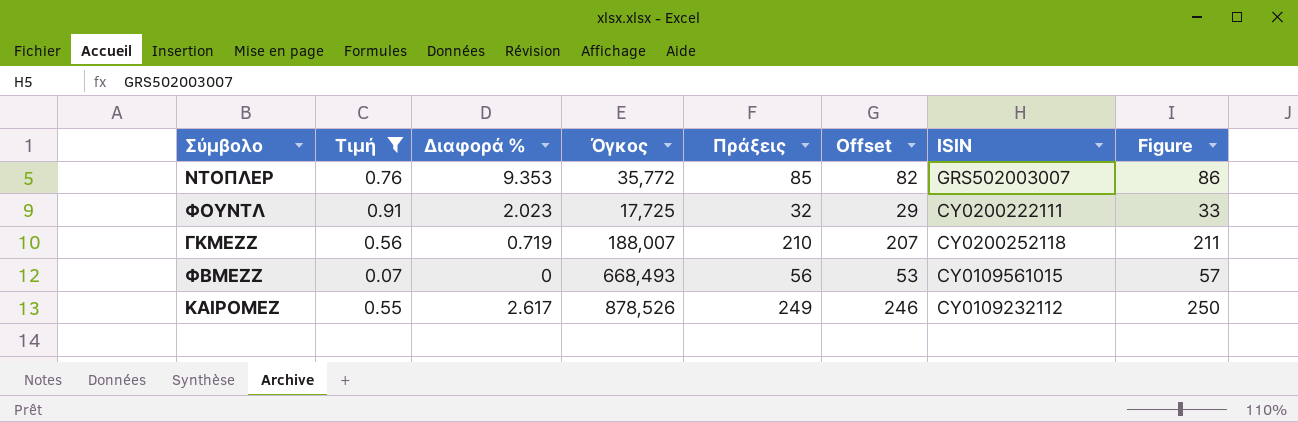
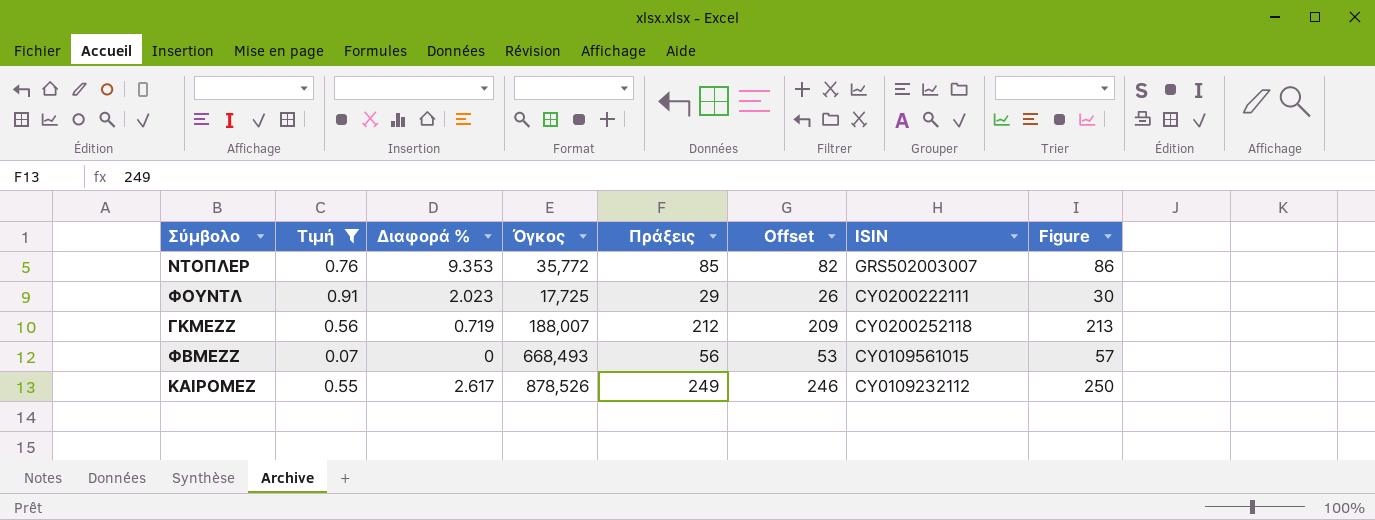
ΦΟΥΝΤΛ | Πράξεις: 32 -> 29
ΦΟΥΝΤΛ | Offset: 29 -> 26
ΦΟΥΝΤΛ | Figure: 33 -> 30
ΓΚΜΕΖΖ | Πράξεις: 210 -> 212
ΓΚΜΕΖΖ | Offset: 207 -> 209
ΓΚΜΕΖΖ | Figure: 211 -> 213

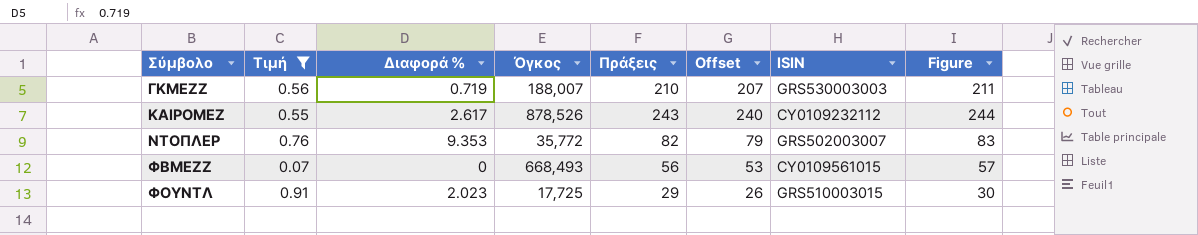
row order: none -> Σύμβολο ascending
ΓΚΜΕΖΖ | Πράξεις: 212 -> 210
ΓΚΜΕΖΖ | Offset: 209 -> 207
ΓΚΜΕΖΖ | ISIN: CY0200252118 -> GRS530003003
ΓΚΜΕΖΖ | Figure: 213 -> 211
ΚΑΙΡΟΜΕΖ | Πράξεις: 249 -> 243
ΚΑΙΡΟΜΕΖ | Offset: 246 -> 240
ΚΑΙΡΟΜΕΖ | Figure: 250 -> 244
ΝΤΟΠΛΕΡ | Πράξεις: 85 -> 82
ΝΤΟΠΛΕΡ | Offset: 82 -> 79
ΝΤΟΠΛΕΡ | Figure: 86 -> 83
ΦΟΥΝΤΛ | ISIN: CY0200222111 -> GRS510003015

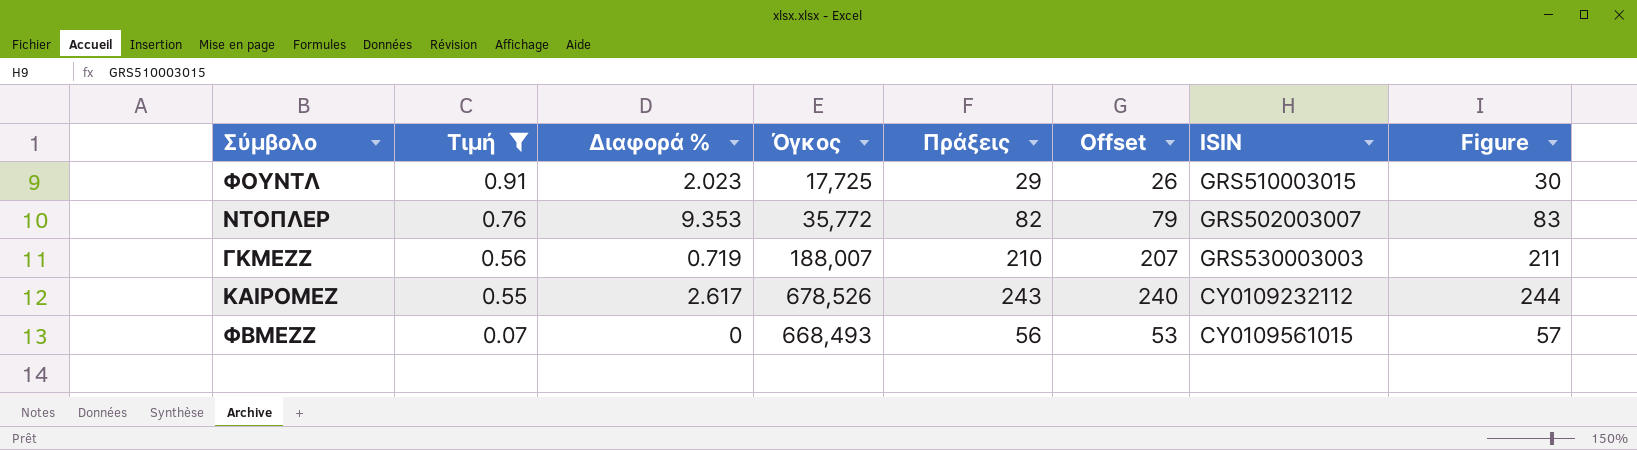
row order: Σύμβολο ascending -> Τιμή descending
ΚΑΙΡΟΜΕΖ | Όγκος: 878,526 -> 678,526

